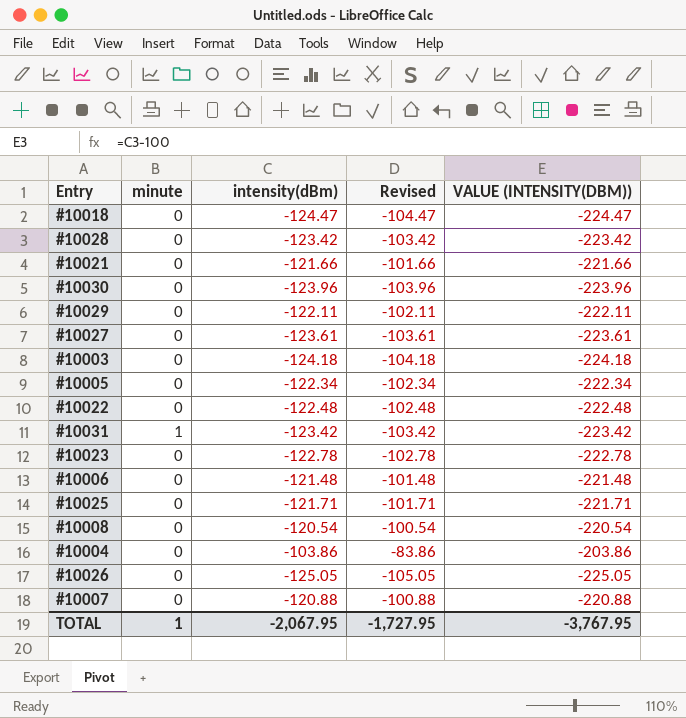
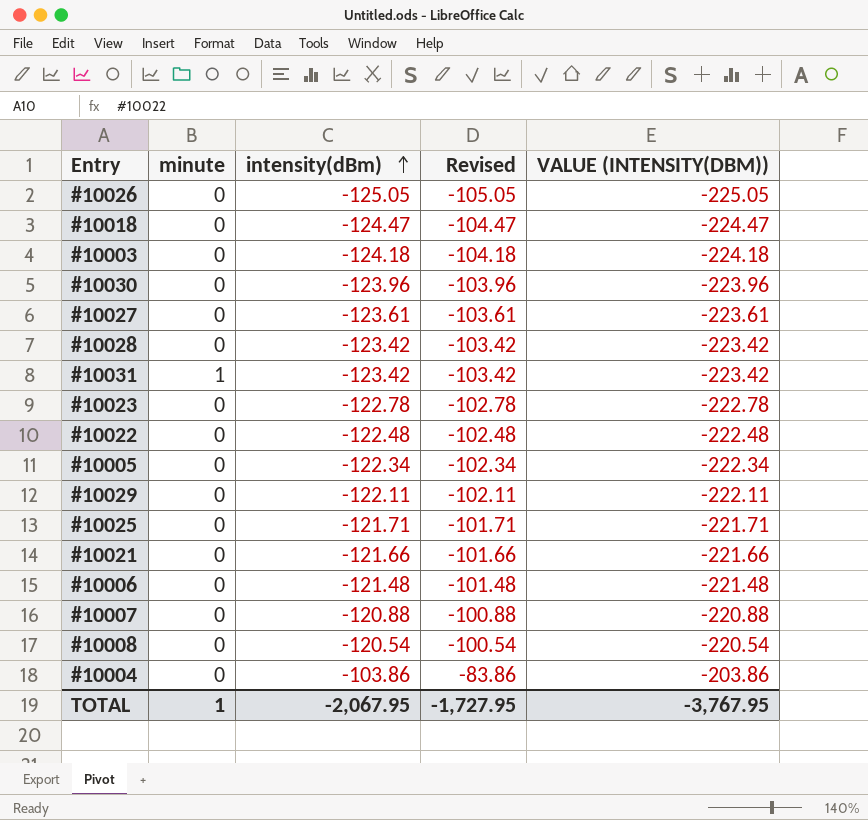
row order: none -> intensity(dBm) ascending

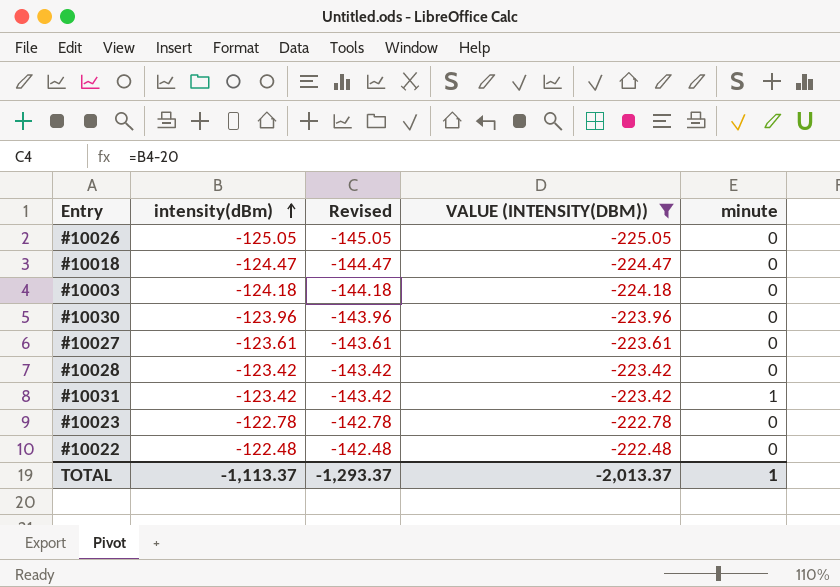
filter: none -> VALUE (INTENSITY(DBM)) <= -222.48
column Revised | formula: [intensity(dBm)] + 20 -> [intensity(dBm)] - 20
column minute | position: 2 -> 5
TOTAL | intensity(dBm): -2,067.95 -> -1,113.37
TOTAL | Revised: -1,727.95 -> -1,293.37
TOTAL | VALUE (INTENSITY(DBM)): -3,767.95 -> -2,013.37

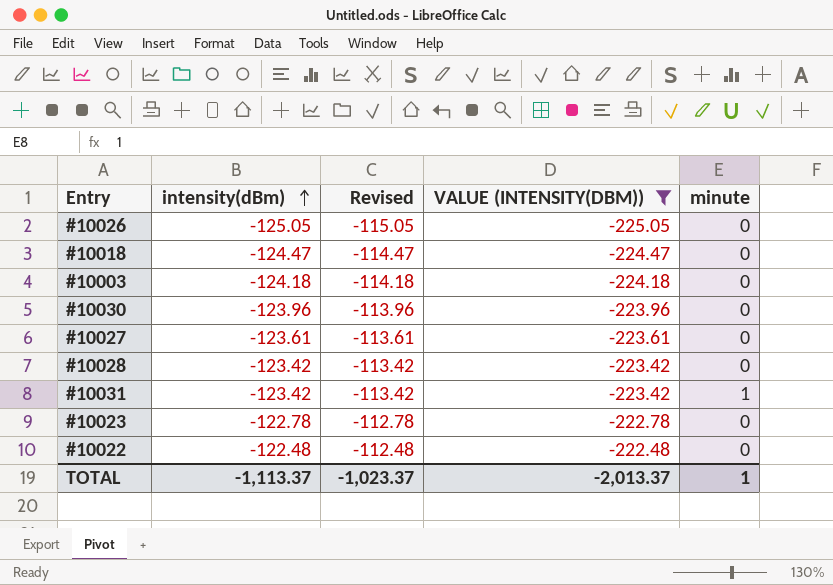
column Revised | formula: [intensity(dBm)] - 20 -> [intensity(dBm)] + 10
TOTAL | Revised: -1,293.37 -> -1,023.37

